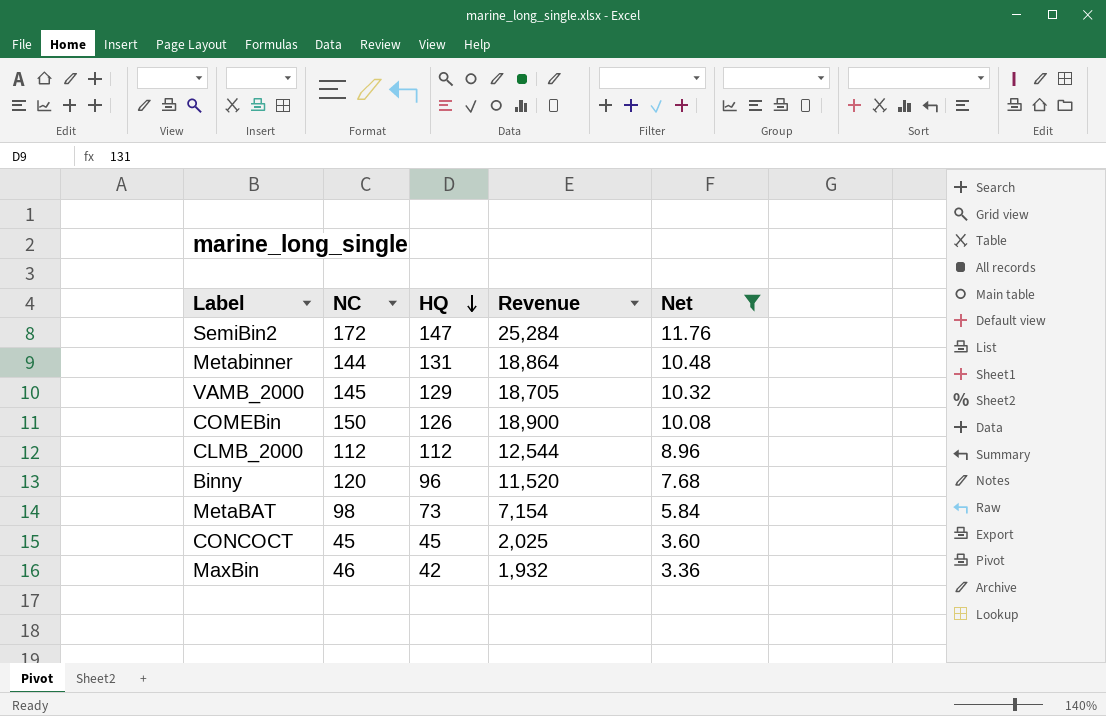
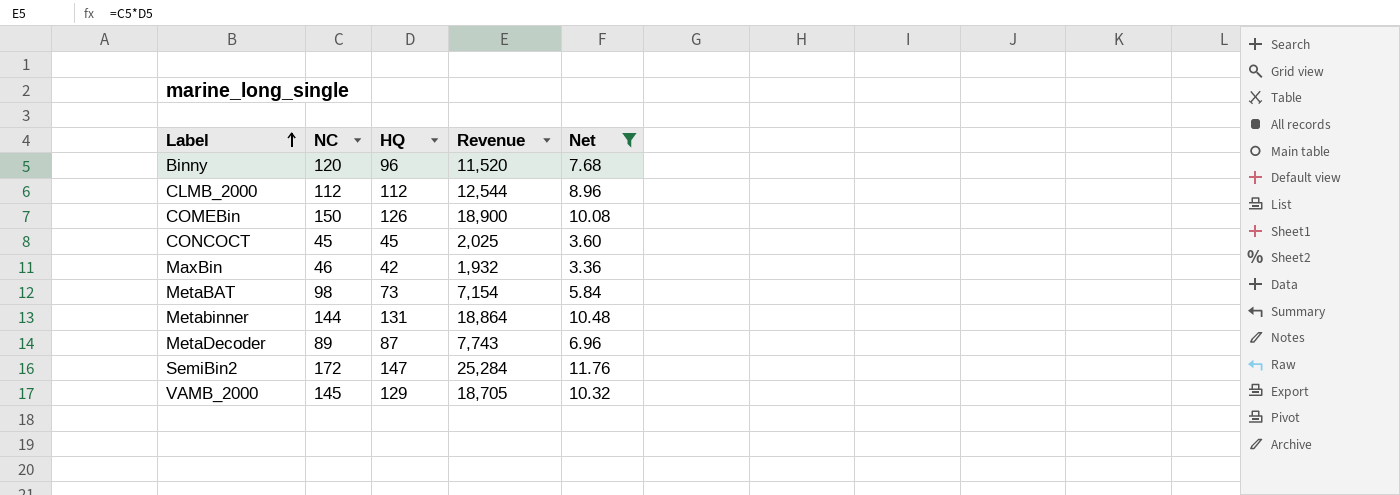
row order: HQ descending -> Label ascending
row MetaDecoder: none -> 89 | 87 | 7,743 | 6.96

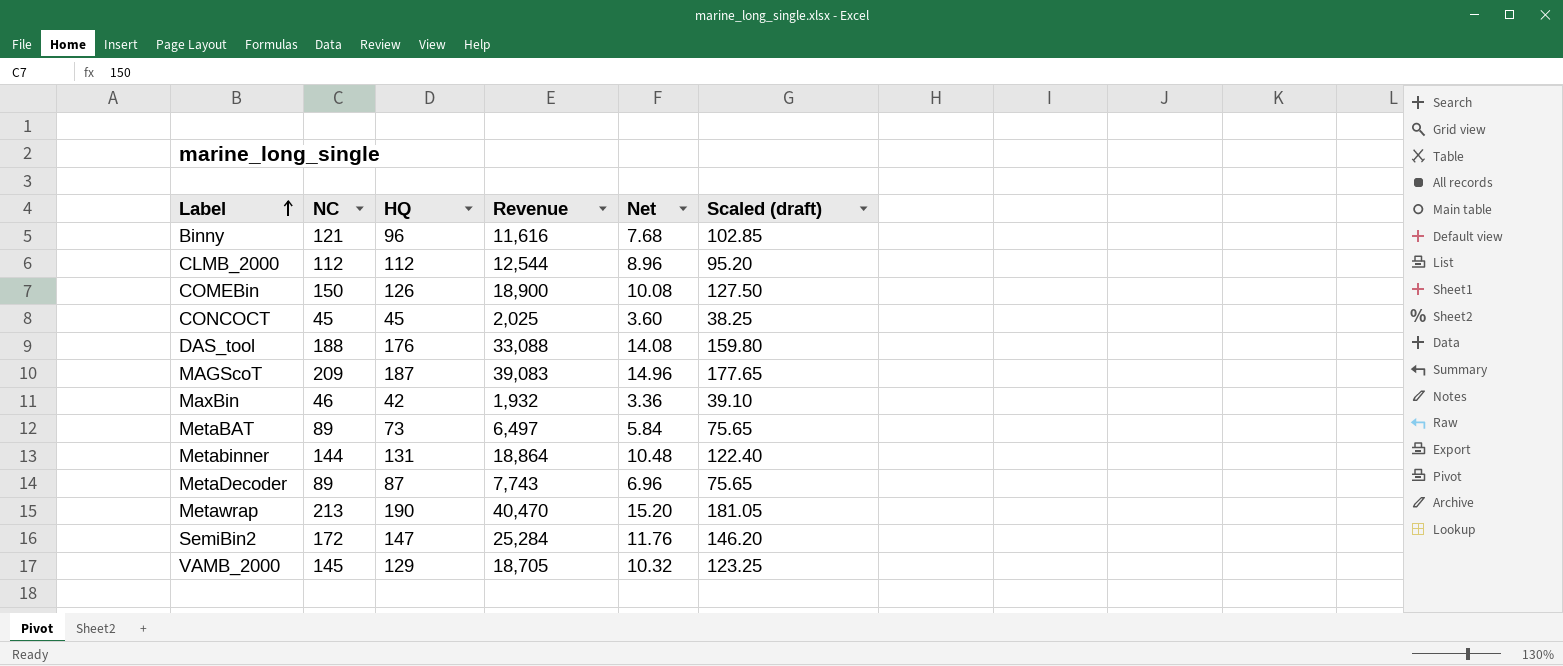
filter: Net <= 11.76 -> none
column Scaled (draft) | formula: none -> [NC] * 0.85
Binny | NC: 120 -> 121
Binny | Revenue: 11,520 -> 11,616
MetaBAT | NC: 98 -> 89
MetaBAT | Revenue: 7,154 -> 6,497

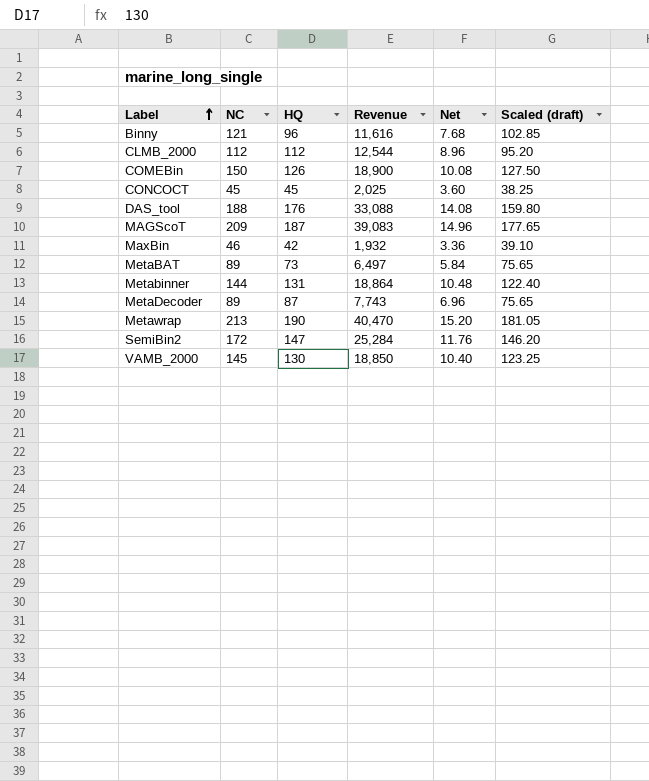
VAMB_2000 | HQ: 129 -> 130
VAMB_2000 | Revenue: 18,705 -> 18,850
VAMB_2000 | Net: 10.32 -> 10.40

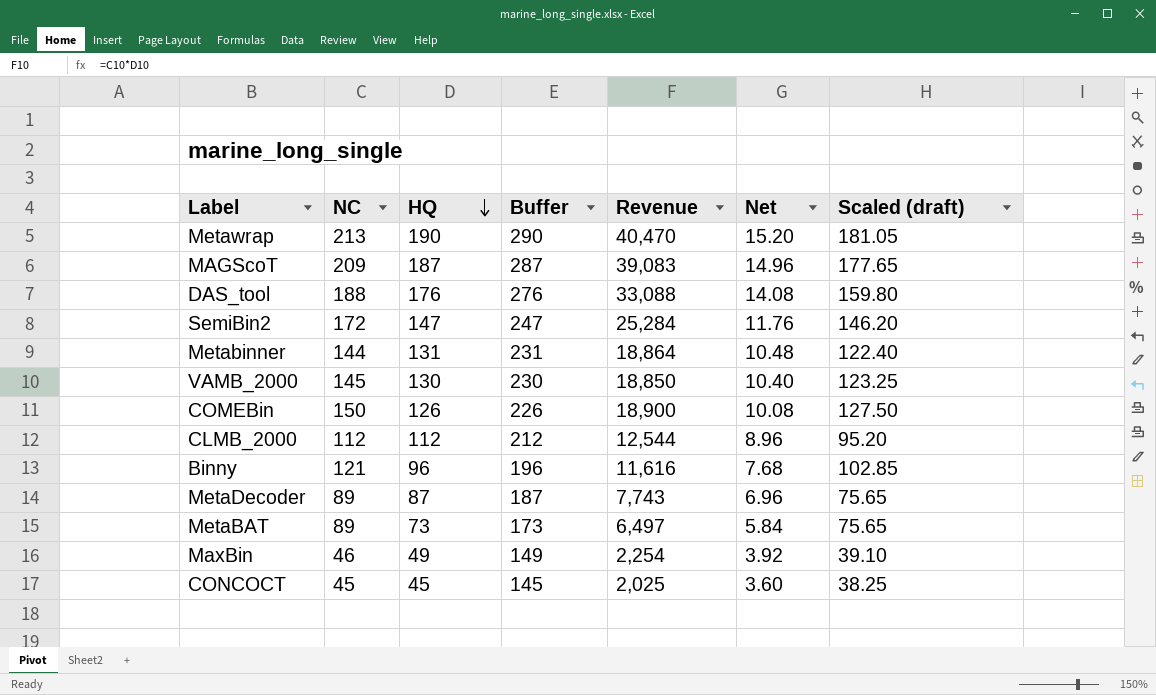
row order: Label ascending -> HQ descending
column Buffer | formula: none -> [HQ] + 100
MaxBin | HQ: 42 -> 49
MaxBin | Revenue: 1,932 -> 2,254
MaxBin | Net: 3.36 -> 3.92

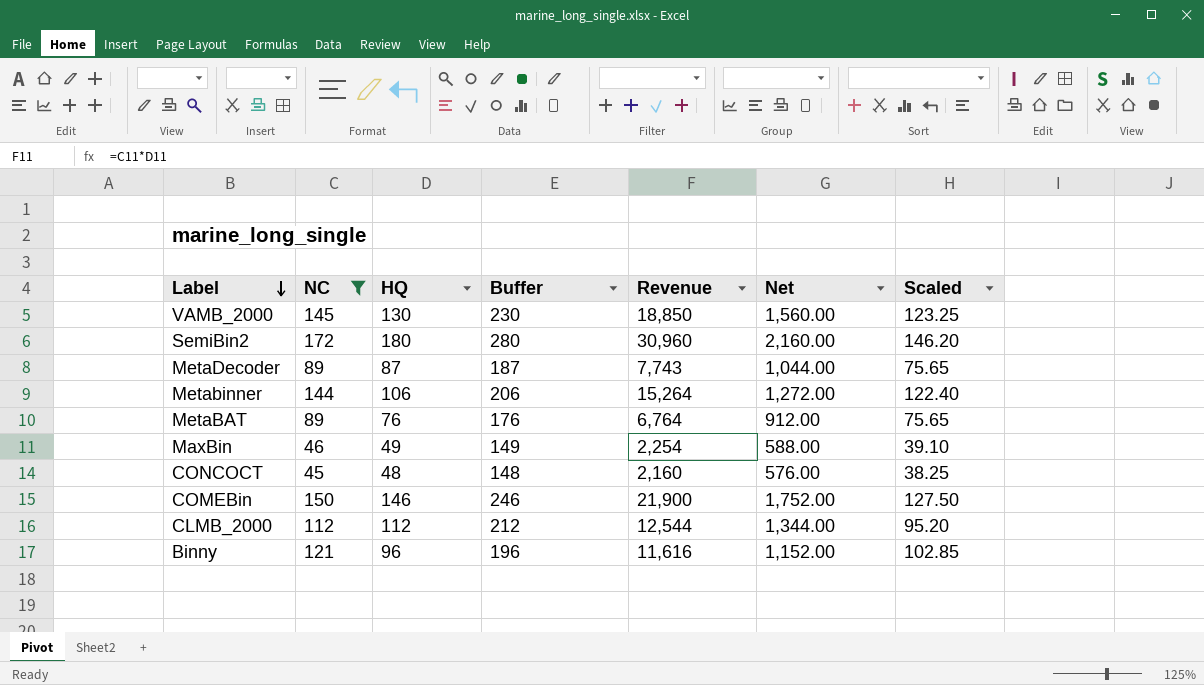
filter: none -> NC <= 172
row order: HQ descending -> Label descending
column Net | formula: [HQ] * 0.08 -> [HQ] * 12
column name: Scaled (draft) -> Scaled
SemiBin2 | HQ: 147 -> 180
SemiBin2 | Buffer: 247 -> 280
SemiBin2 | Revenue: 25,284 -> 30,960
Metabinner | HQ: 131 -> 106
Metabinner | Buffer: 231 -> 206
Metabinner | Revenue: 18,864 -> 15,264
MetaBAT | HQ: 73 -> 76
MetaBAT | Buffer: 173 -> 176
MetaBAT | Revenue: 6,497 -> 6,764
CONCOCT | HQ: 45 -> 48
CONCOCT | Buffer: 145 -> 148
CONCOCT | Revenue: 2,025 -> 2,160
COMEBin | HQ: 126 -> 146
COMEBin | Buffer: 226 -> 246
COMEBin | Revenue: 18,900 -> 21,900

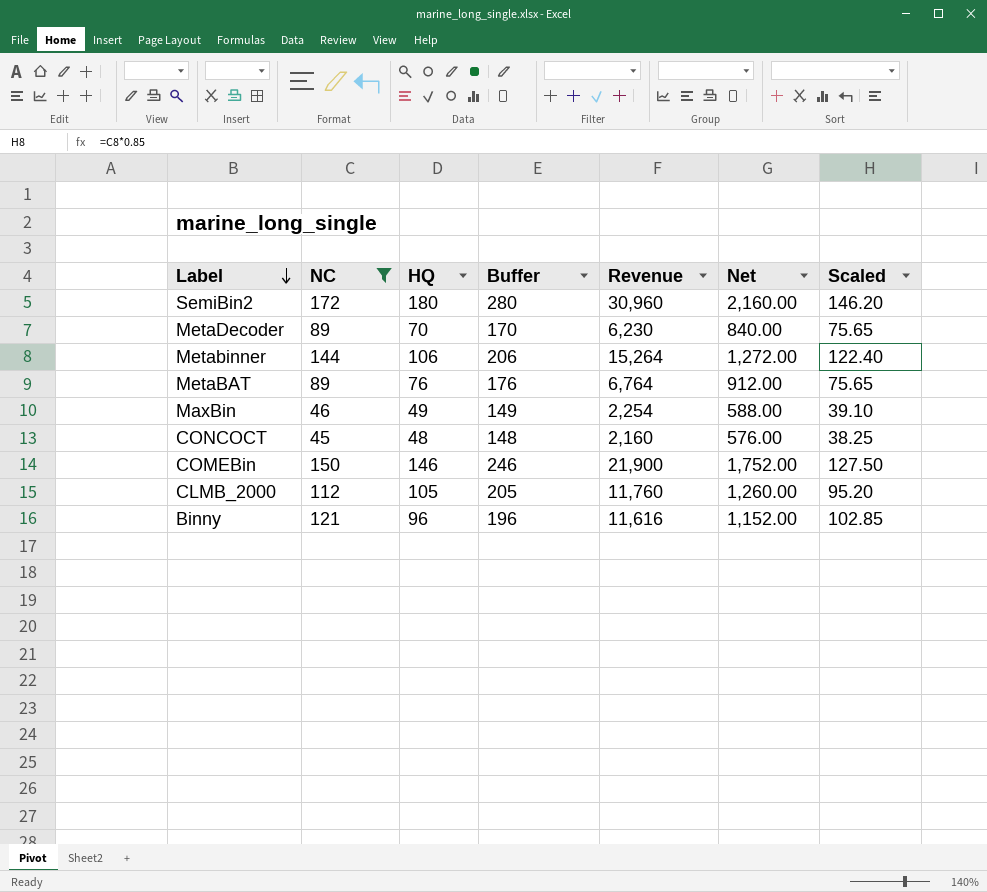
row VAMB_2000: 145 | 130 | 230 | 18,850 | 1,560.00 | 123.25 -> none
MetaDecoder | HQ: 87 -> 70
MetaDecoder | Buffer: 187 -> 170
MetaDecoder | Revenue: 7,743 -> 6,230
MetaDecoder | Net: 1,044.00 -> 840.00
CLMB_2000 | HQ: 112 -> 105
CLMB_2000 | Buffer: 212 -> 205
CLMB_2000 | Revenue: 12,544 -> 11,760
CLMB_2000 | Net: 1,344.00 -> 1,260.00

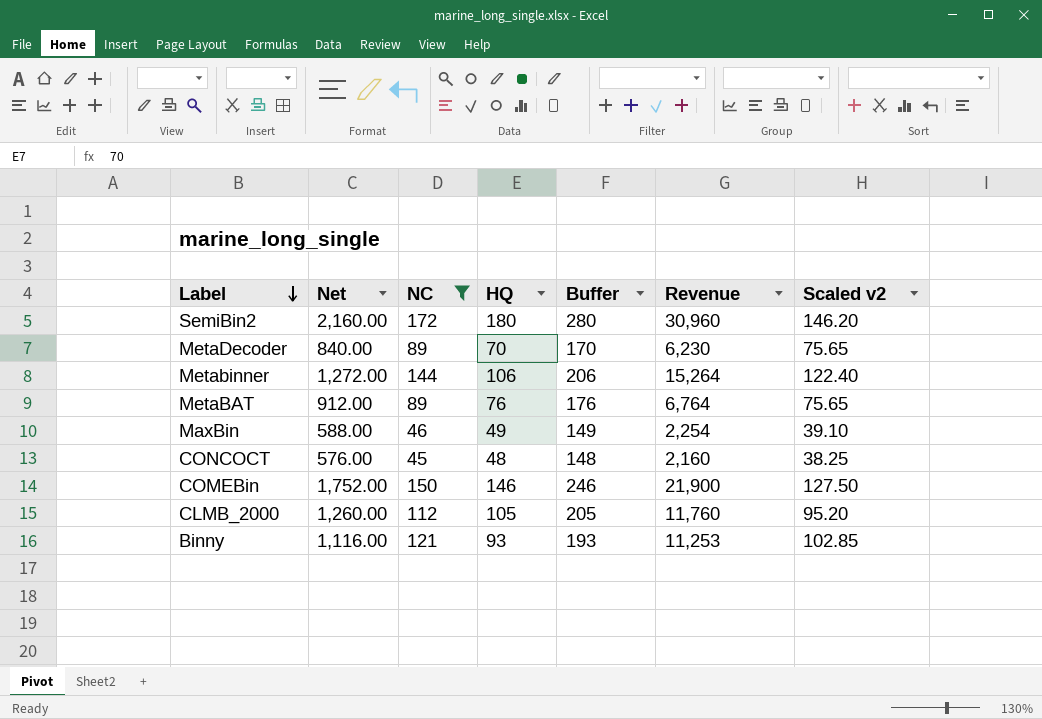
column Net | position: 6 -> 2
column name: Scaled -> Scaled v2
Binny | Net: 1,152.00 -> 1,116.00
Binny | HQ: 96 -> 93
Binny | Buffer: 196 -> 193
Binny | Revenue: 11,616 -> 11,253

